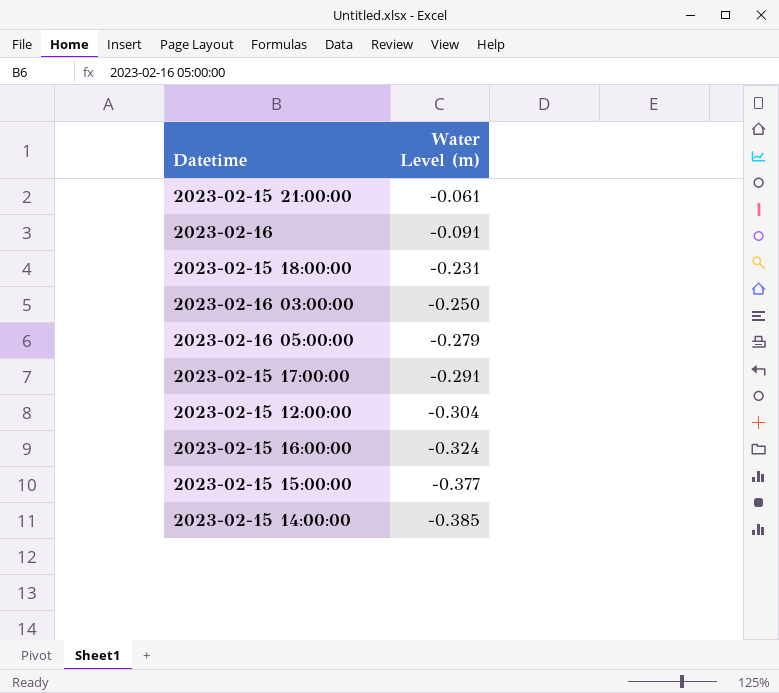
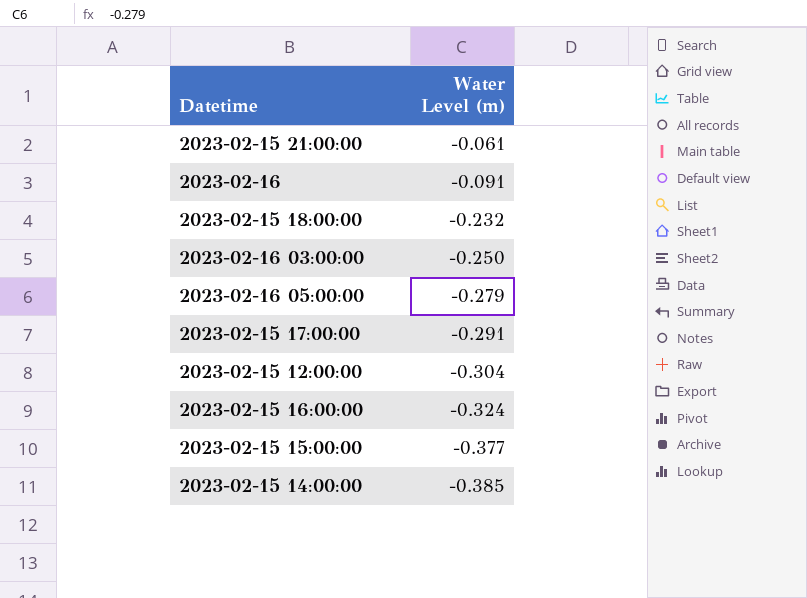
2023-02-15 18:00:00 | Water Level (m): -0.231 -> -0.232

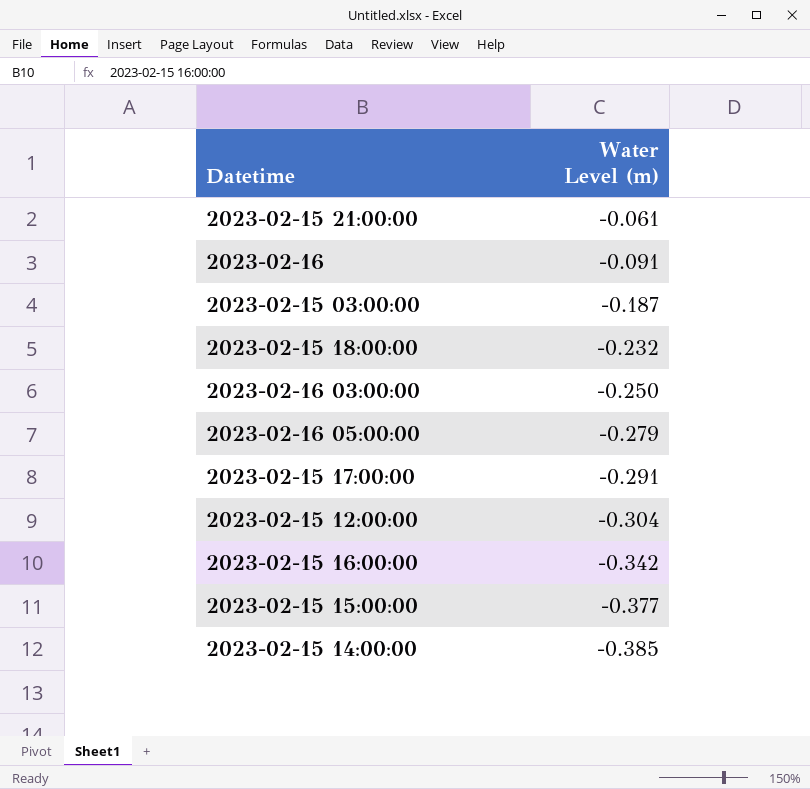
row 2023-02-15 03:00:00: none -> -0.187
2023-02-15 16:00:00 | Water Level (m): -0.324 -> -0.342

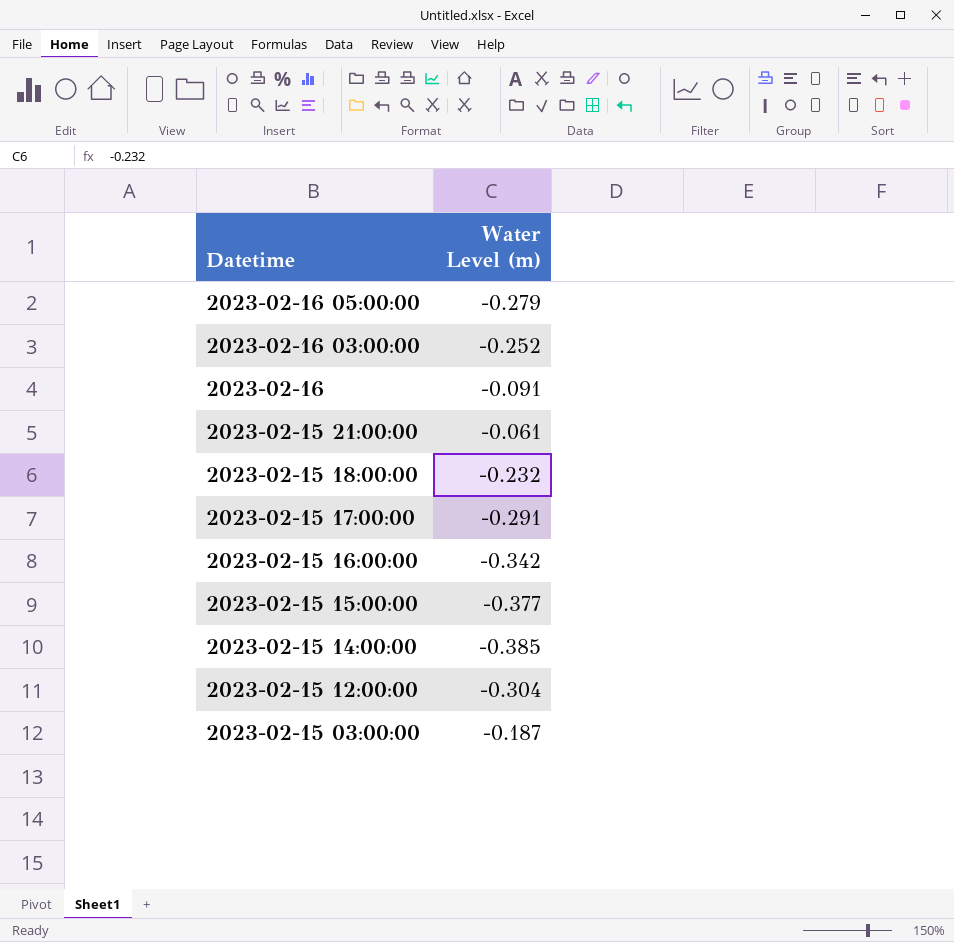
row order: Water Level (m) descending -> Datetime descending
2023-02-16 03:00:00 | Water Level (m): -0.250 -> -0.252

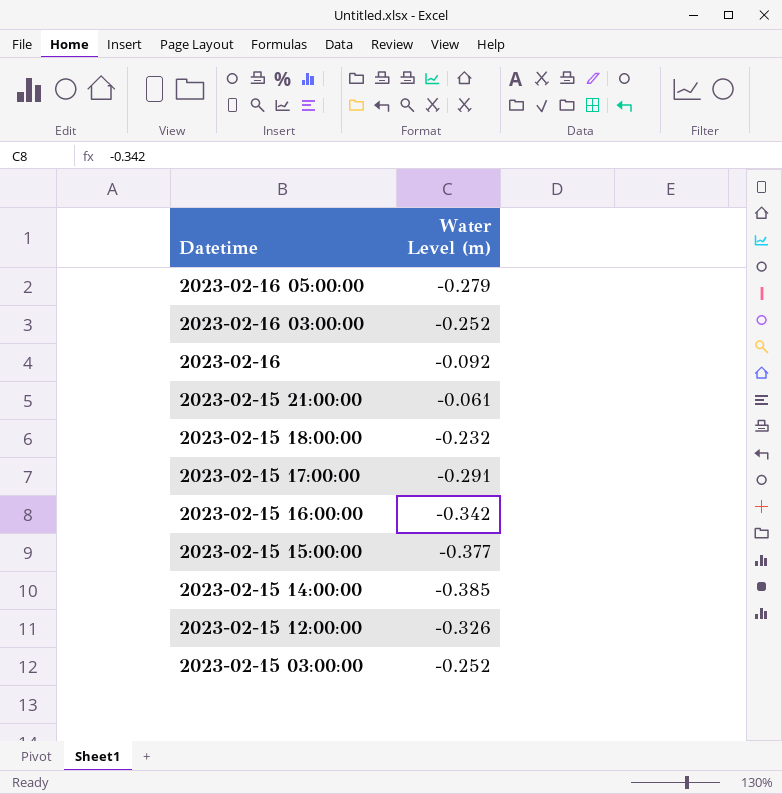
2023-02-16 | Water Level (m): -0.091 -> -0.092
2023-02-15 12:00:00 | Water Level (m): -0.304 -> -0.326
2023-02-15 03:00:00 | Water Level (m): -0.187 -> -0.252

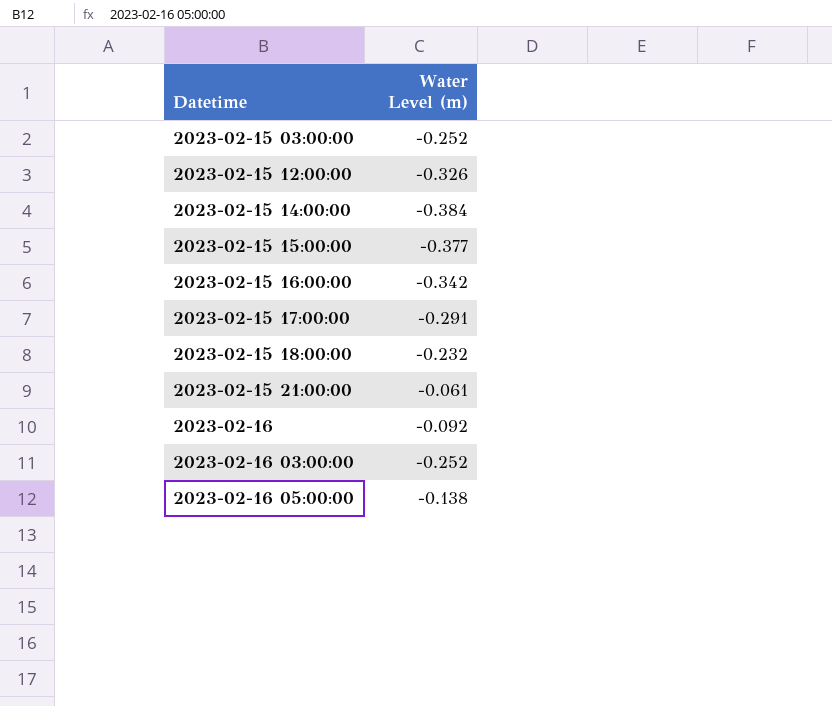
row order: Datetime descending -> Datetime ascending
2023-02-15 14:00:00 | Water Level (m): -0.385 -> -0.384
2023-02-16 05:00:00 | Water Level (m): -0.279 -> -0.138

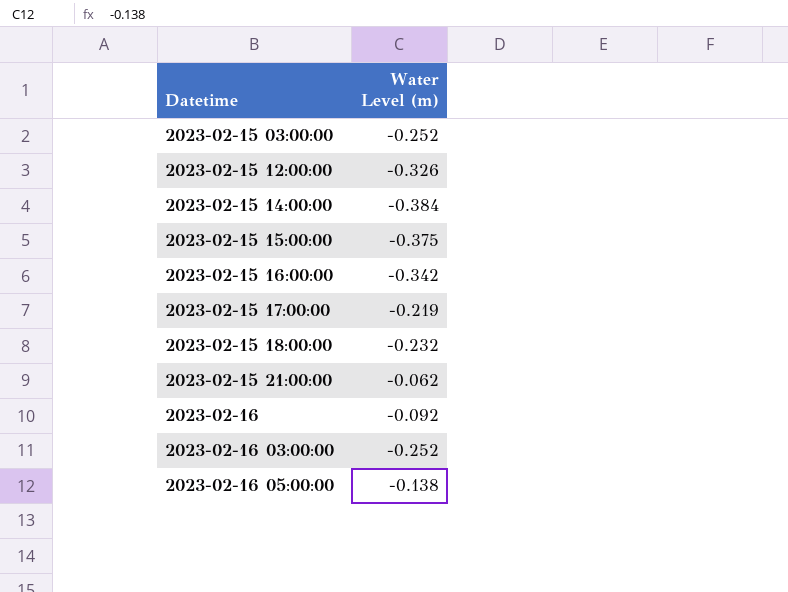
2023-02-15 15:00:00 | Water Level (m): -0.377 -> -0.375
2023-02-15 17:00:00 | Water Level (m): -0.291 -> -0.219
2023-02-15 21:00:00 | Water Level (m): -0.061 -> -0.062

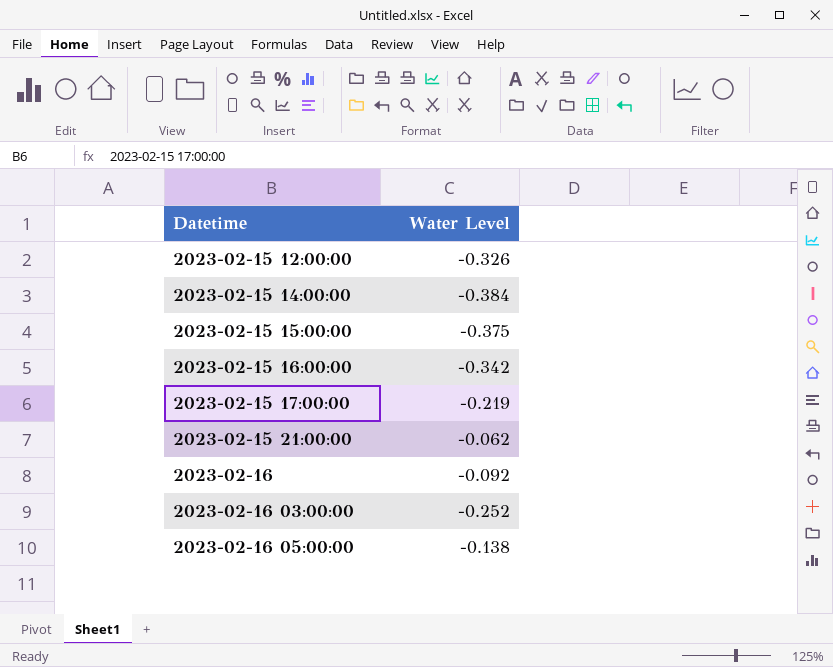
column name: Water Level (m) -> Water Level
row 2023-02-15 03:00:00: -0.252 -> none
row 2023-02-15 18:00:00: -0.232 -> none

